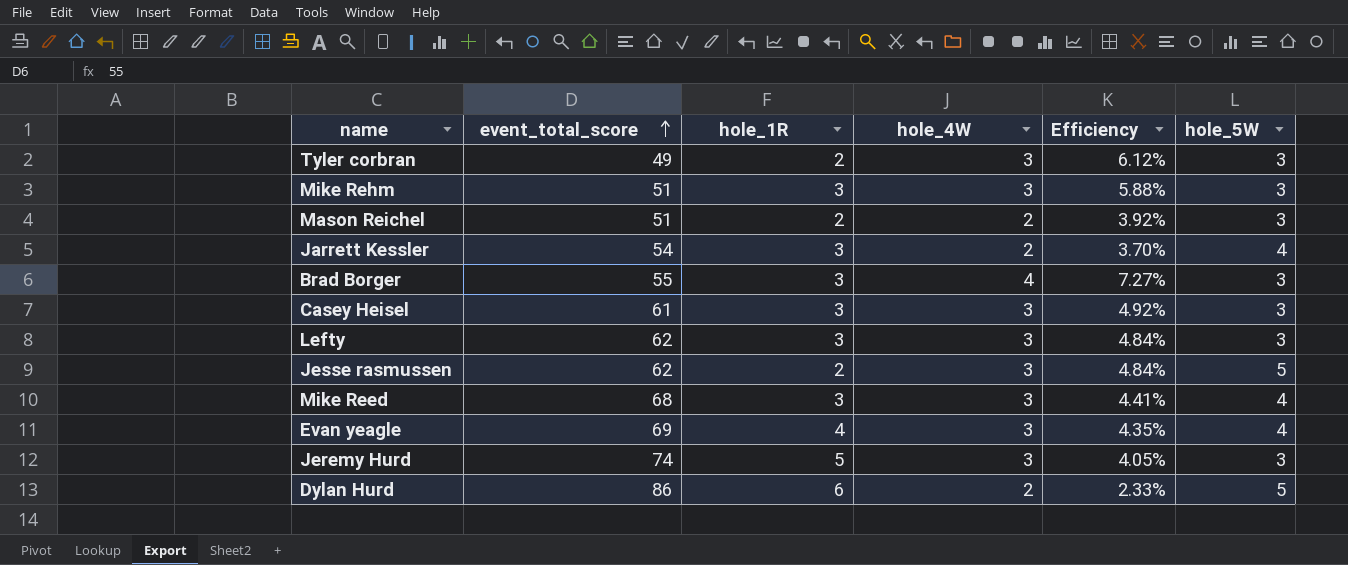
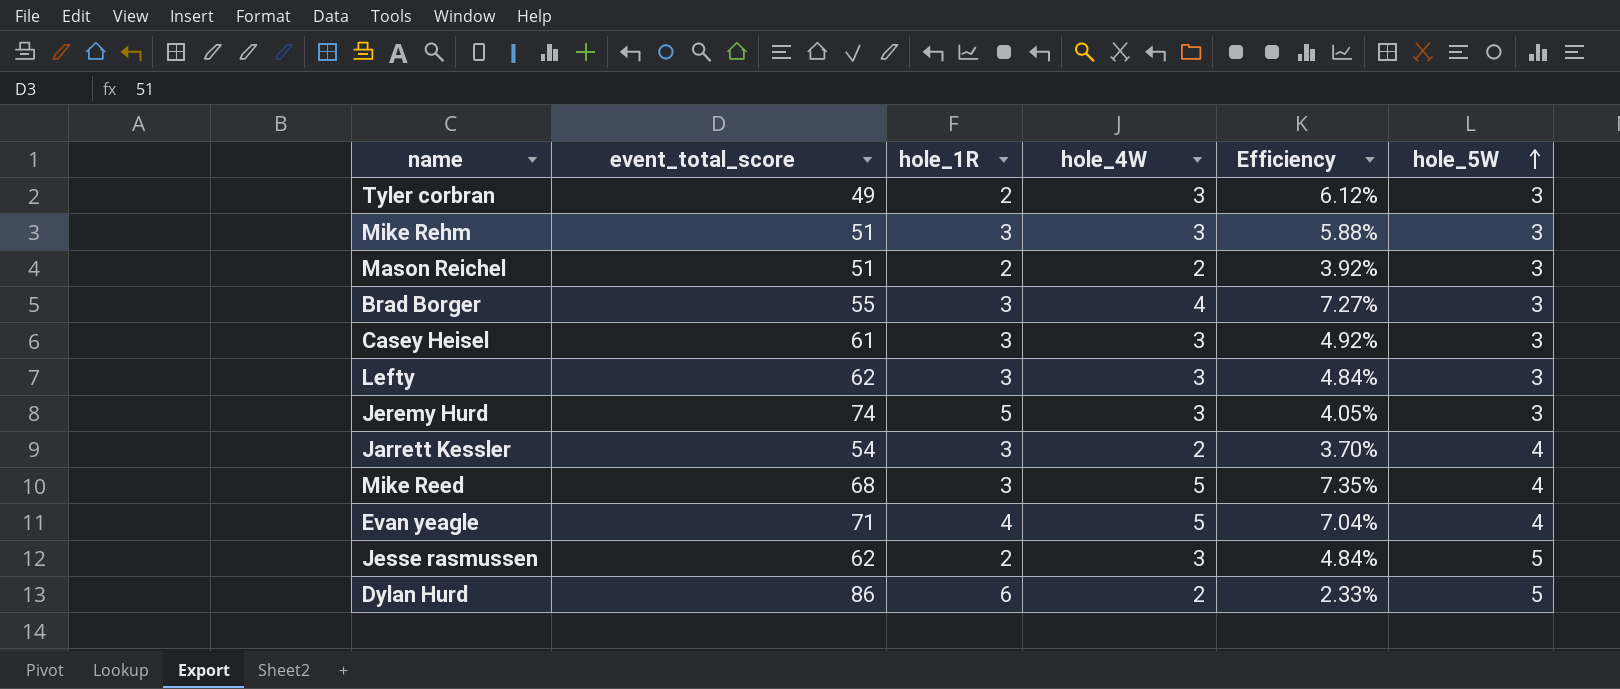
row order: event_total_score ascending -> hole_5W ascending
Mike Reed | hole_4W: 3 -> 5
Mike Reed | Efficiency: 4.41% -> 7.35%
Evan yeagle | event_total_score: 69 -> 71
Evan yeagle | hole_4W: 3 -> 5
Evan yeagle | Efficiency: 4.35% -> 7.04%

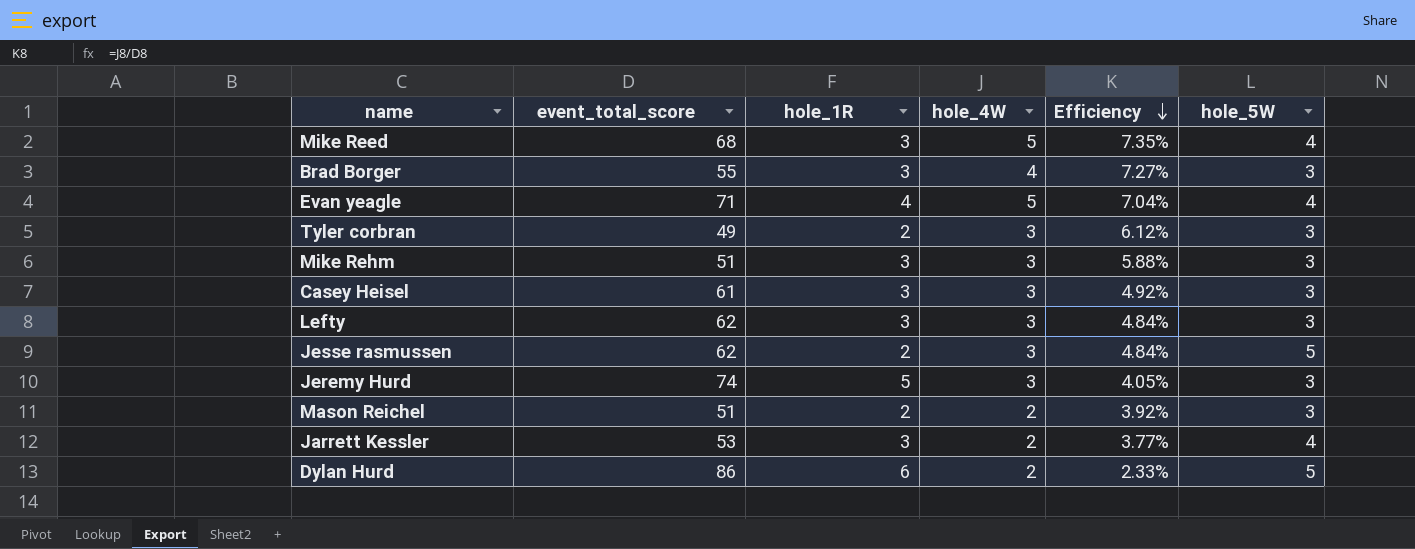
row order: hole_5W ascending -> Efficiency descending
Jarrett Kessler | event_total_score: 54 -> 53
Jarrett Kessler | Efficiency: 3.70% -> 3.77%

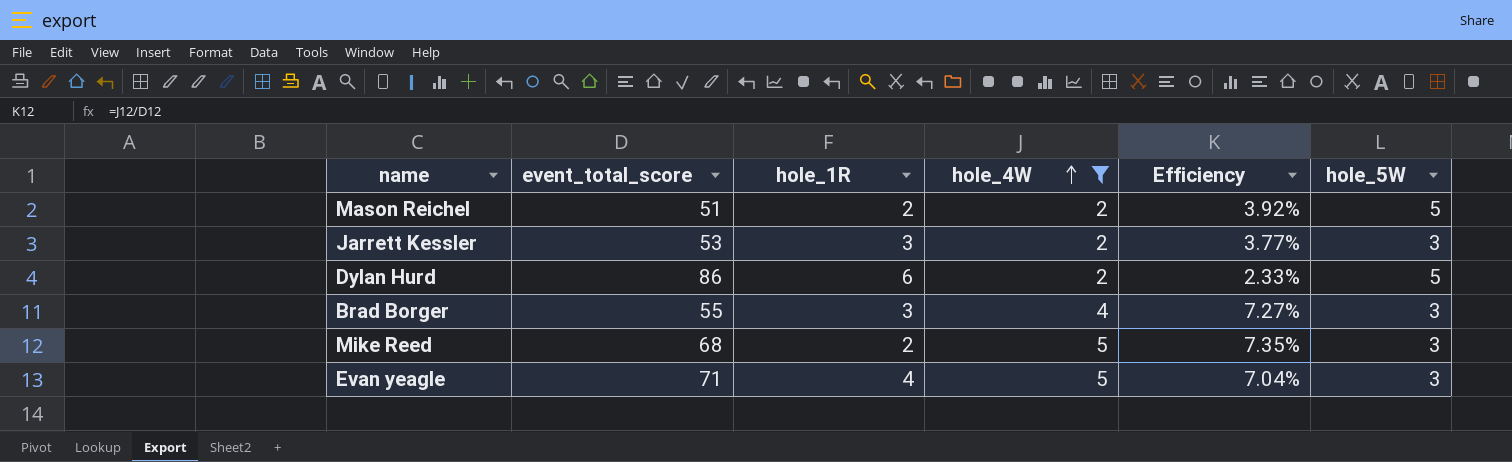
filter: none -> hole_4W != 3
row order: Efficiency descending -> hole_4W ascending
Mason Reichel | hole_5W: 3 -> 5
Jarrett Kessler | hole_5W: 4 -> 3
Mike Reed | hole_1R: 3 -> 2
Mike Reed | hole_5W: 4 -> 3
Evan yeagle | hole_5W: 4 -> 3

